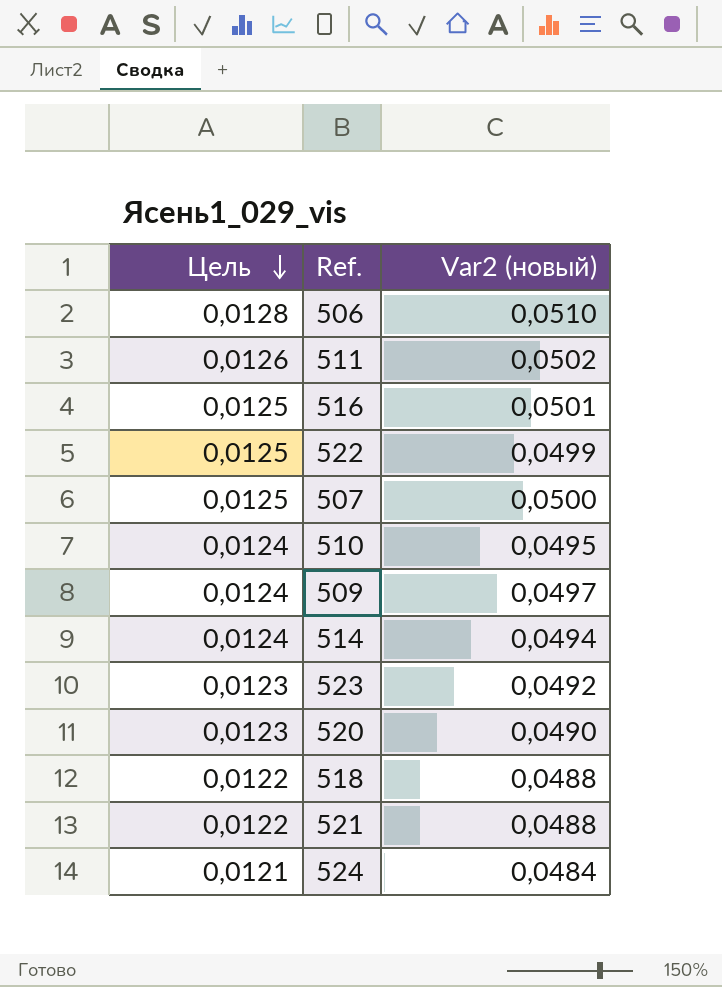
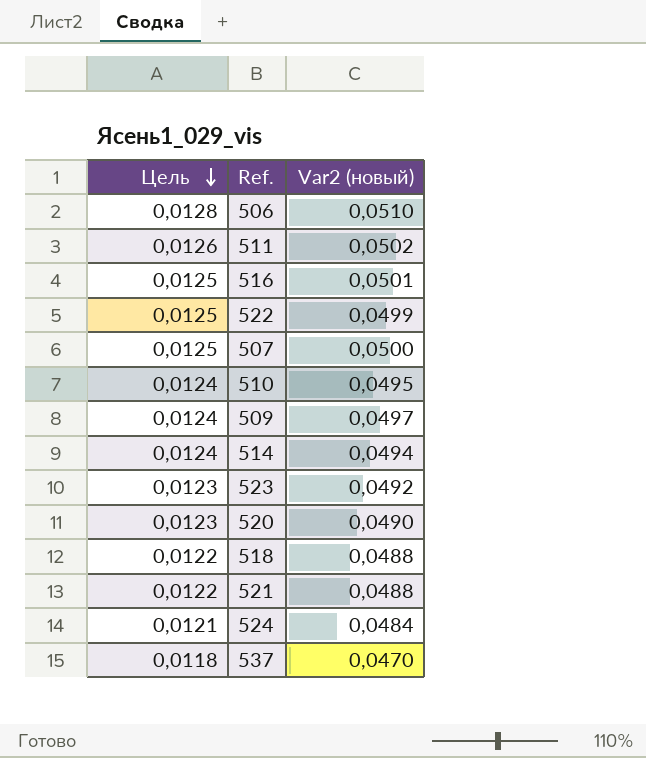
row 537: none -> 0,0118 | 0,0470

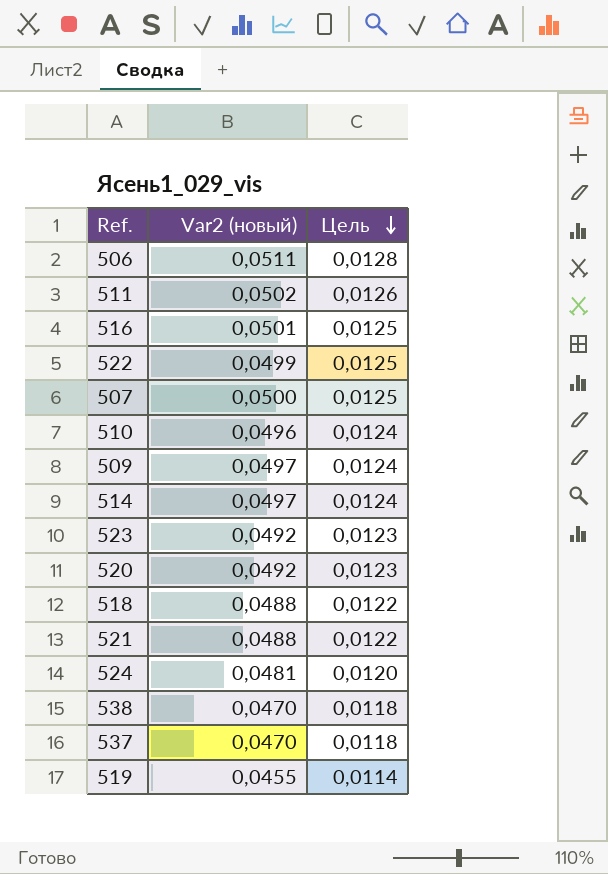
column Цель | position: 1 -> 3
506 | Var2 (новый): 0,0510 -> 0,0511
510 | Var2 (новый): 0,0495 -> 0,0496
514 | Var2 (новый): 0,0494 -> 0,0497
520 | Var2 (новый): 0,0490 -> 0,0492
524 | Var2 (новый): 0,0484 -> 0,0481
524 | Цель: 0,0121 -> 0,0120
row 538: none -> 0,0470 | 0,0118
row 519: none -> 0,0455 | 0,0114

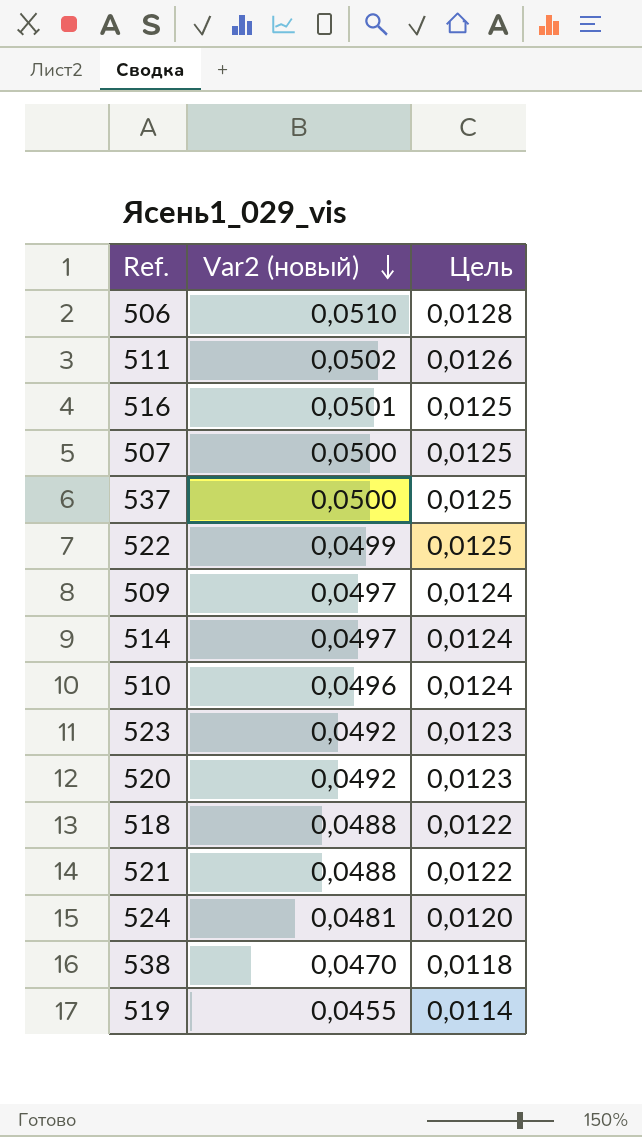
row order: Цель descending -> Var2 (новый) descending
506 | Var2 (новый): 0,0511 -> 0,0510
537 | Var2 (новый): 0,0470 -> 0,0500
537 | Цель: 0,0118 -> 0,0125

